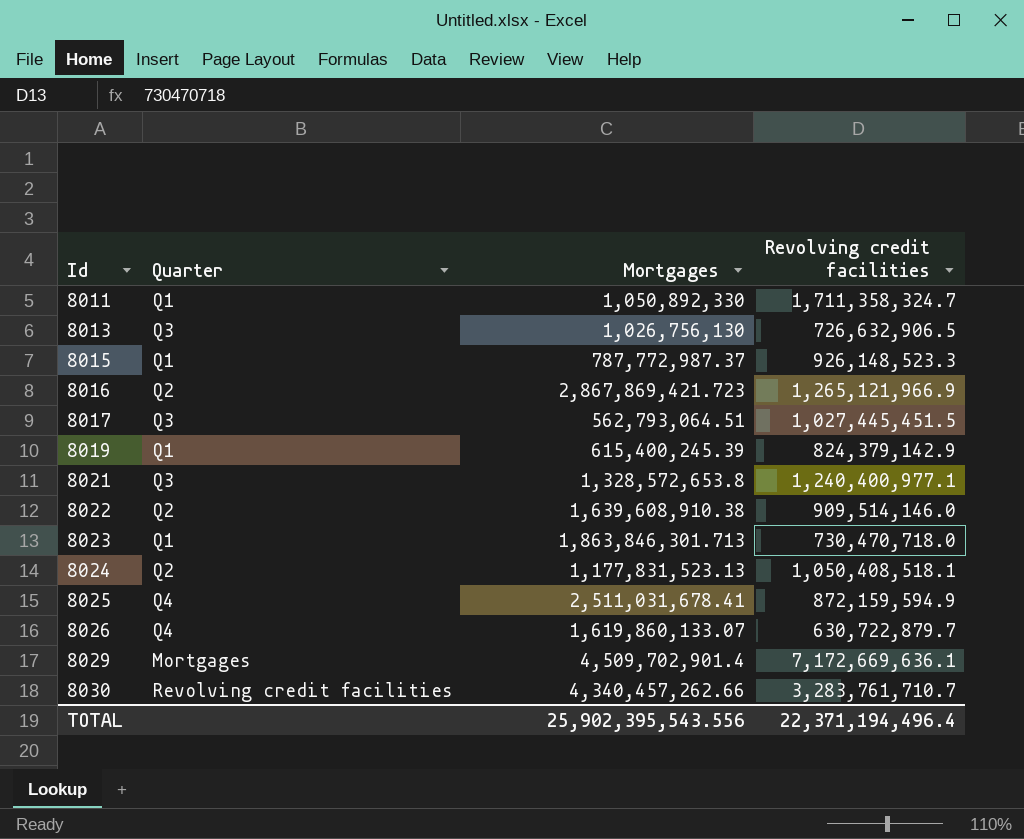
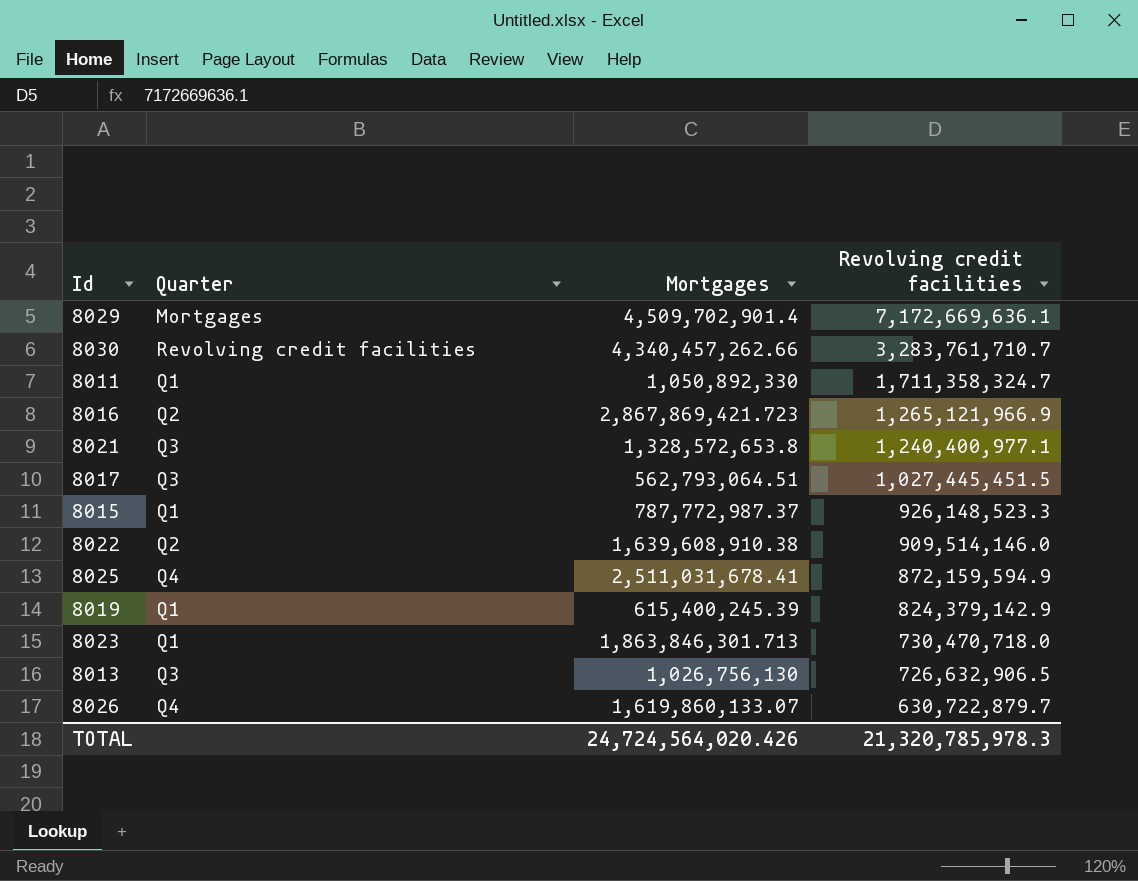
row order: Id ascending -> Revolving credit facilities descending
row 8024: Q2 | 1,177,831,523.13 | 1,050,408,518.1 -> none
TOTAL | Mortgages: 25,902,395,543.556 -> 24,724,564,020.426
TOTAL | Revolving credit facilities: 22,371,194,496.4 -> 21,320,785,978.3

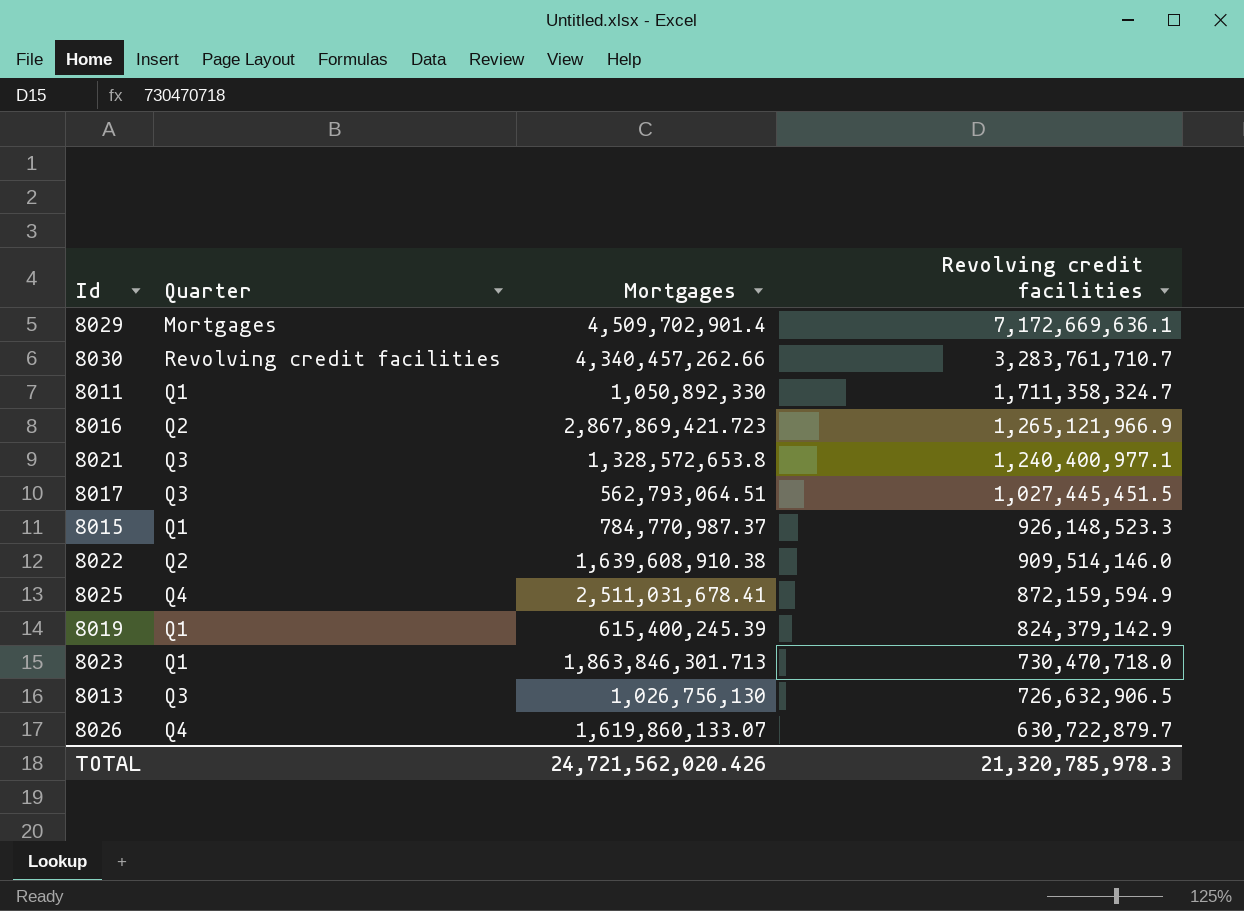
8015 | Mortgages: 787,772,987.37 -> 784,770,987.37
TOTAL | Mortgages: 24,724,564,020.426 -> 24,721,562,020.426

